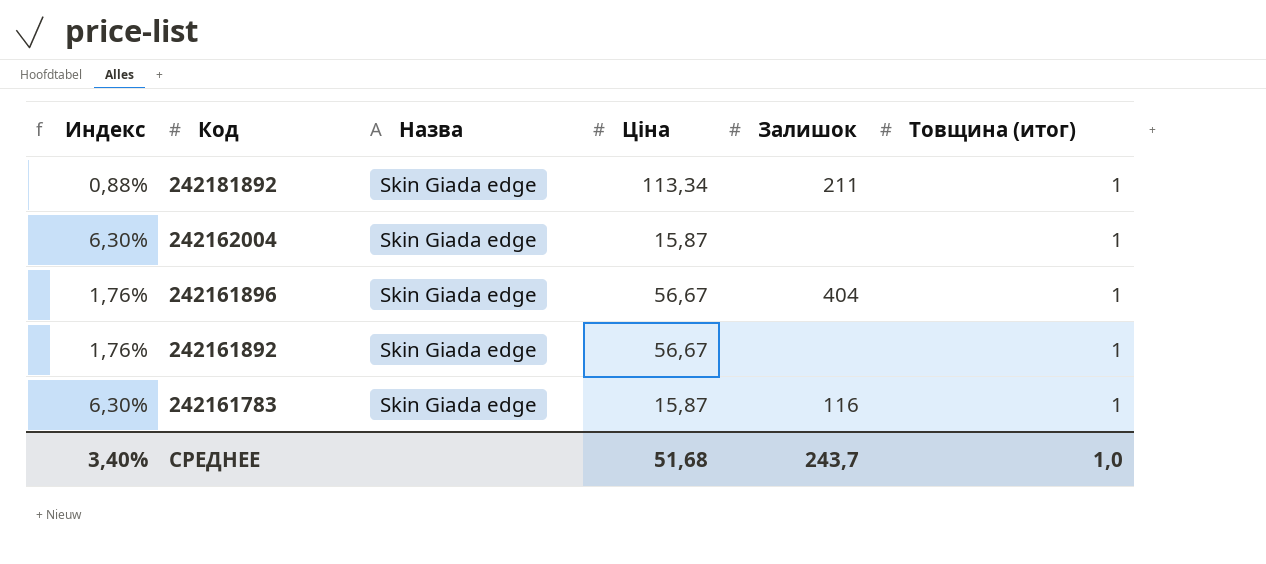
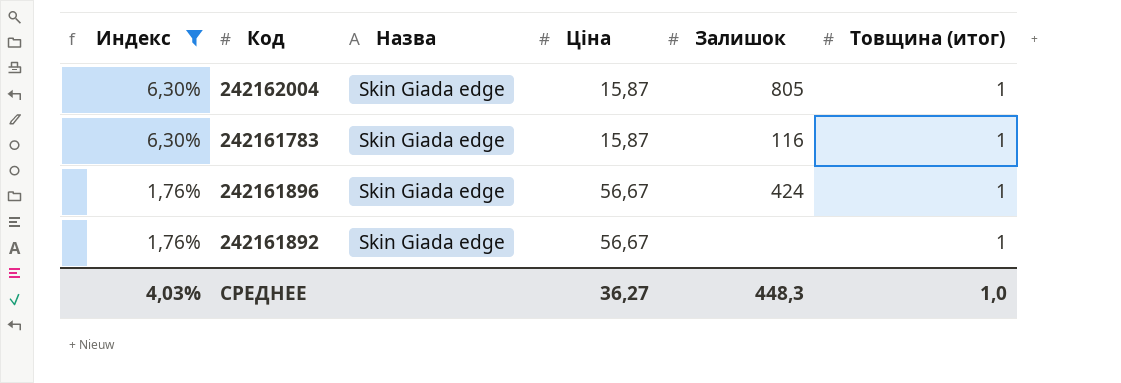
filter: none -> Индекс != 0,88%
row order: Код descending -> Индекс descending
242162004 | Залишок: none -> 805
242161896 | Залишок: 404 -> 424
СРЕДНЕЕ | Индекс: 3,40% -> 4,03%
СРЕДНЕЕ | Ціна: 51,68 -> 36,27
СРЕДНЕЕ | Залишок: 243,7 -> 448,3

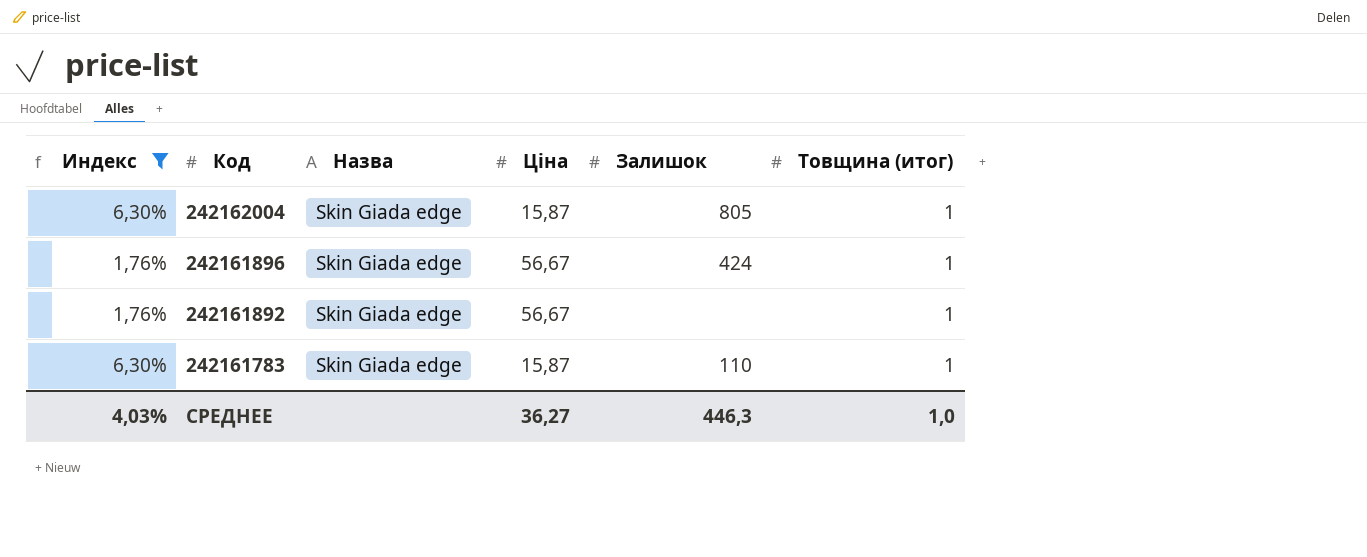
row order: Индекс descending -> Код descending
242161783 | Залишок: 116 -> 110
СРЕДНЕЕ | Залишок: 448,3 -> 446,3

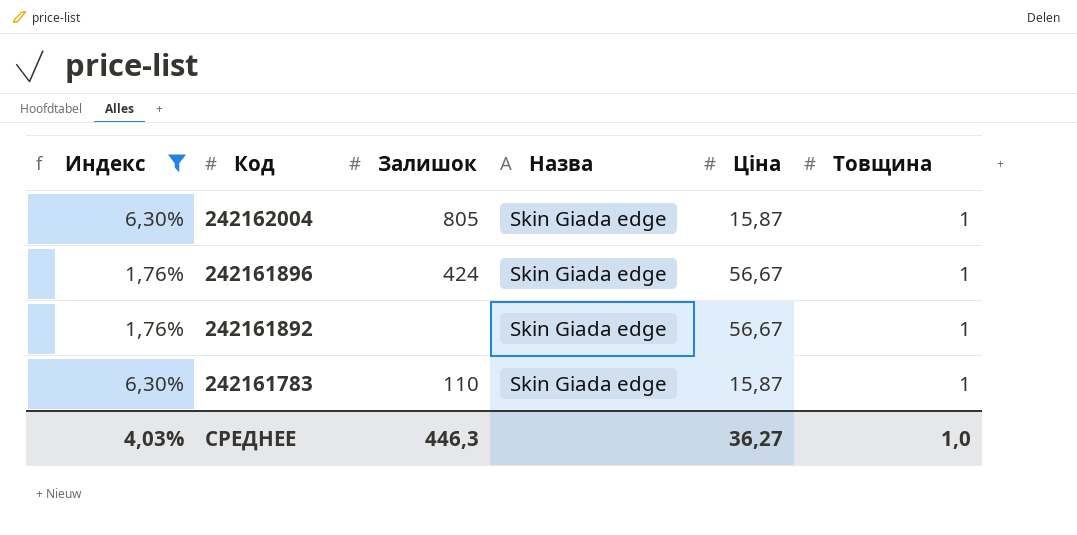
column Залишок | position: 5 -> 3
column name: Товщина (итог) -> Товщина

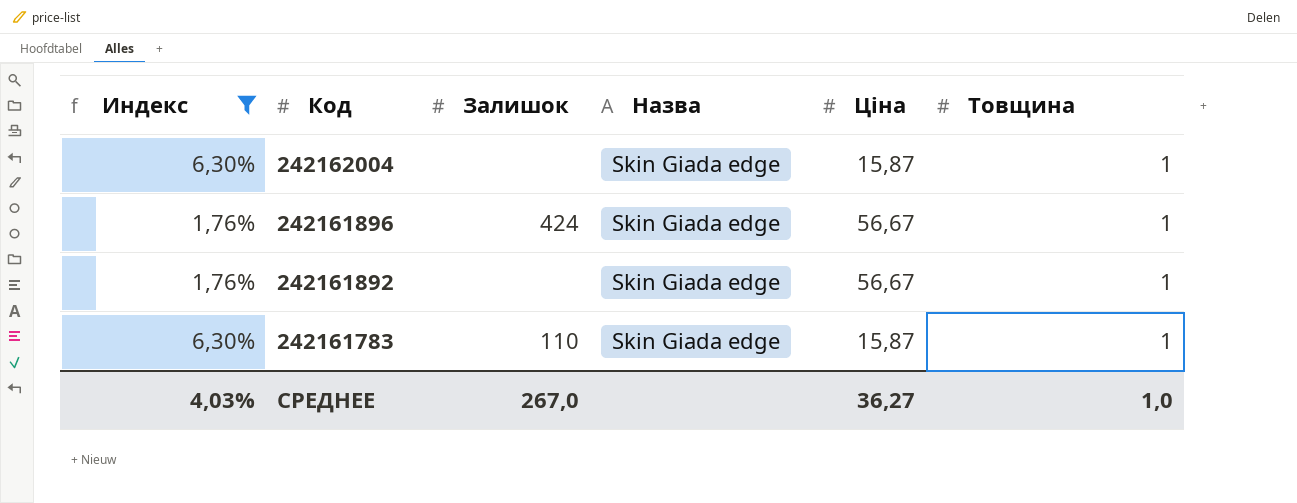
242162004 | Залишок: 805 -> none
СРЕДНЕЕ | Залишок: 446,3 -> 267,0

